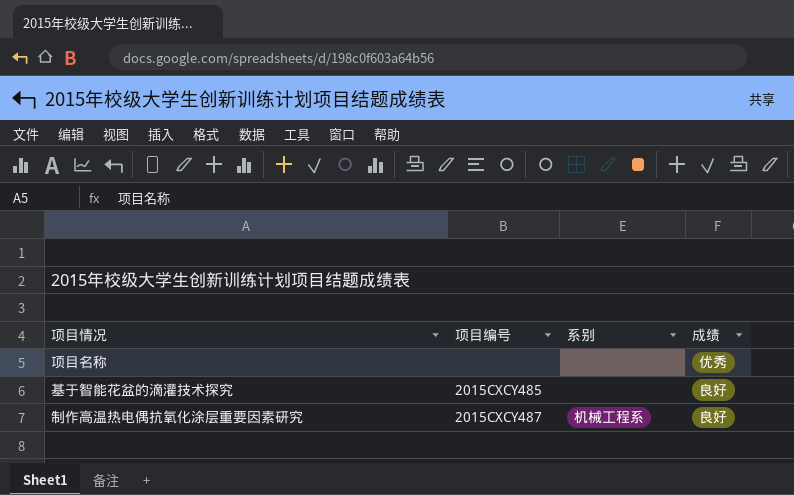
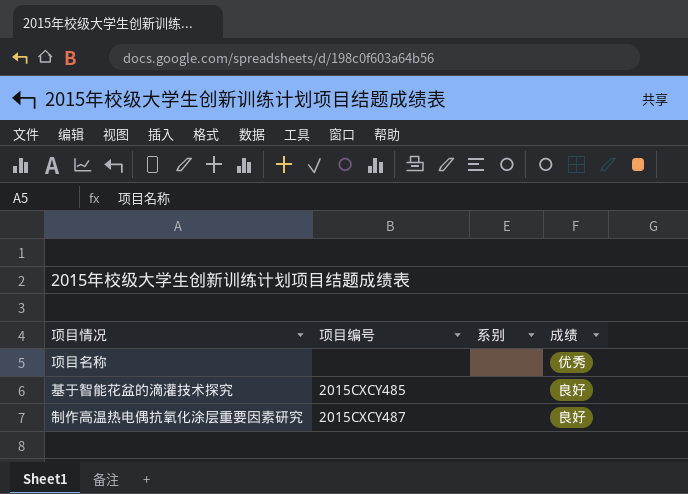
制作高温热电偶抗氧化涂层重要因素研究 | 系别: 机械工程系 -> none

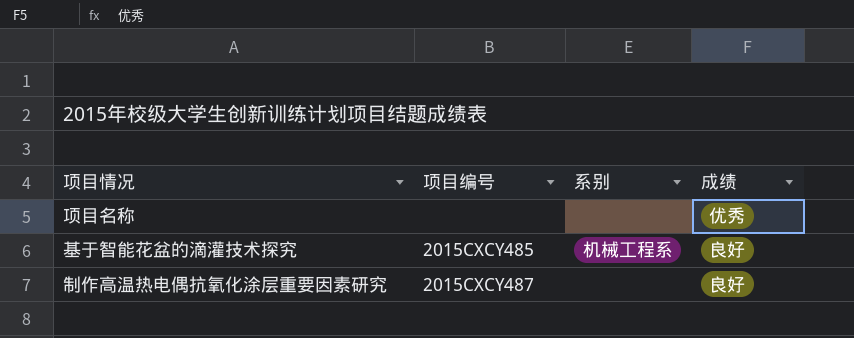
基于智能花盆的滴灌技术探究 | 系别: none -> 机械工程系

